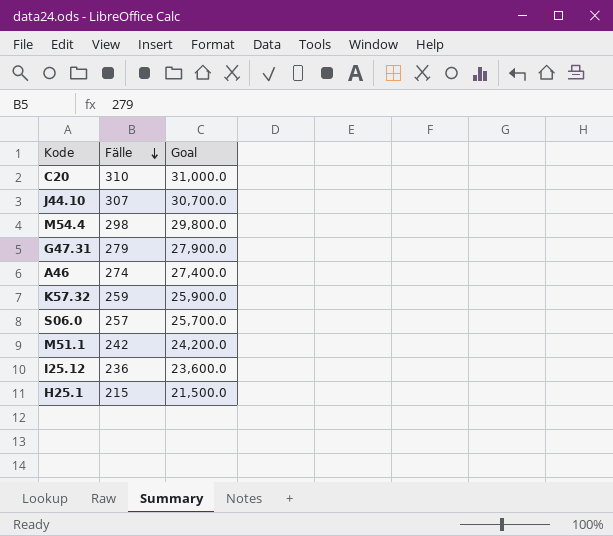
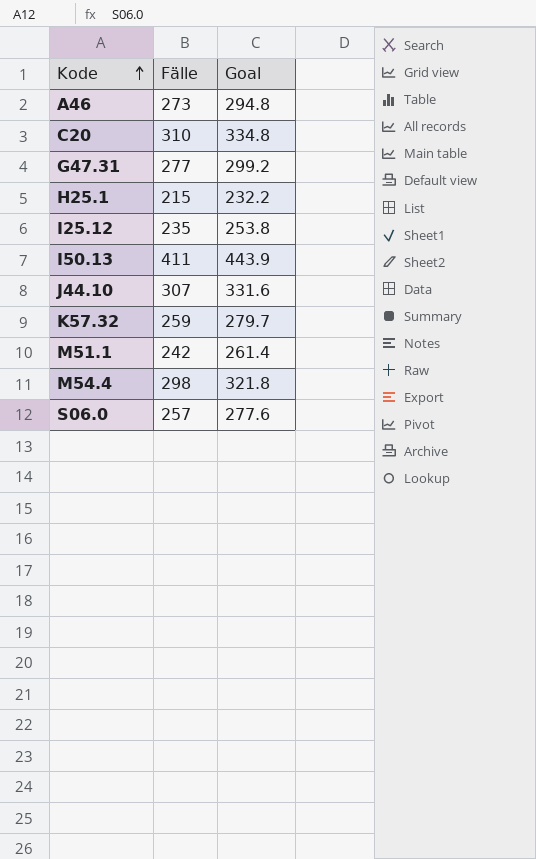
row order: Fälle descending -> Kode ascending
column Goal | formula: [Fälle] * 100 -> [Fälle] * 1.08
A46 | Fälle: 274 -> 273
G47.31 | Fälle: 279 -> 277
I25.12 | Fälle: 236 -> 235
row I50.13: none -> 411 | 443.9

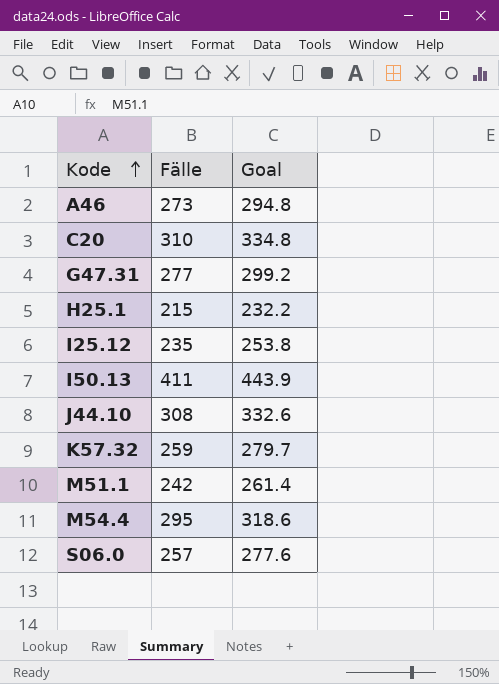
J44.10 | Fälle: 307 -> 308
J44.10 | Goal: 331.6 -> 332.6
M54.4 | Fälle: 298 -> 295
M54.4 | Goal: 321.8 -> 318.6

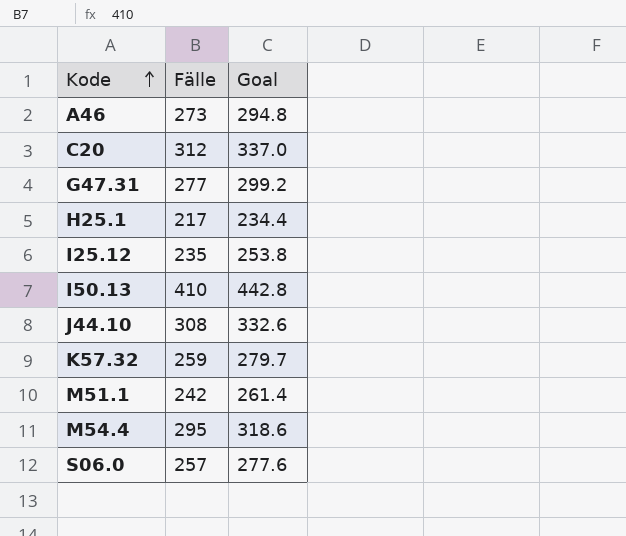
C20 | Fälle: 310 -> 312
C20 | Goal: 334.8 -> 337.0
H25.1 | Fälle: 215 -> 217
H25.1 | Goal: 232.2 -> 234.4
I50.13 | Fälle: 411 -> 410
I50.13 | Goal: 443.9 -> 442.8

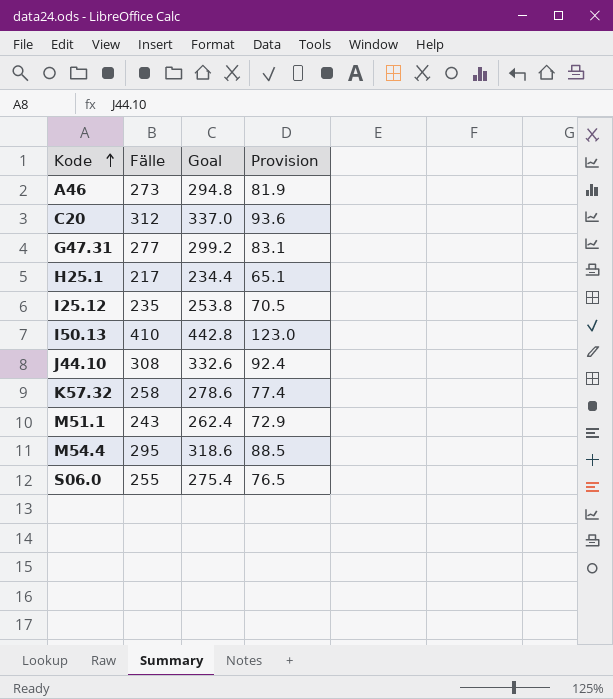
column Provision | formula: none -> [Fälle] * 0.3
K57.32 | Fälle: 259 -> 258
K57.32 | Goal: 279.7 -> 278.6
M51.1 | Fälle: 242 -> 243
M51.1 | Goal: 261.4 -> 262.4
S06.0 | Fälle: 257 -> 255
S06.0 | Goal: 277.6 -> 275.4

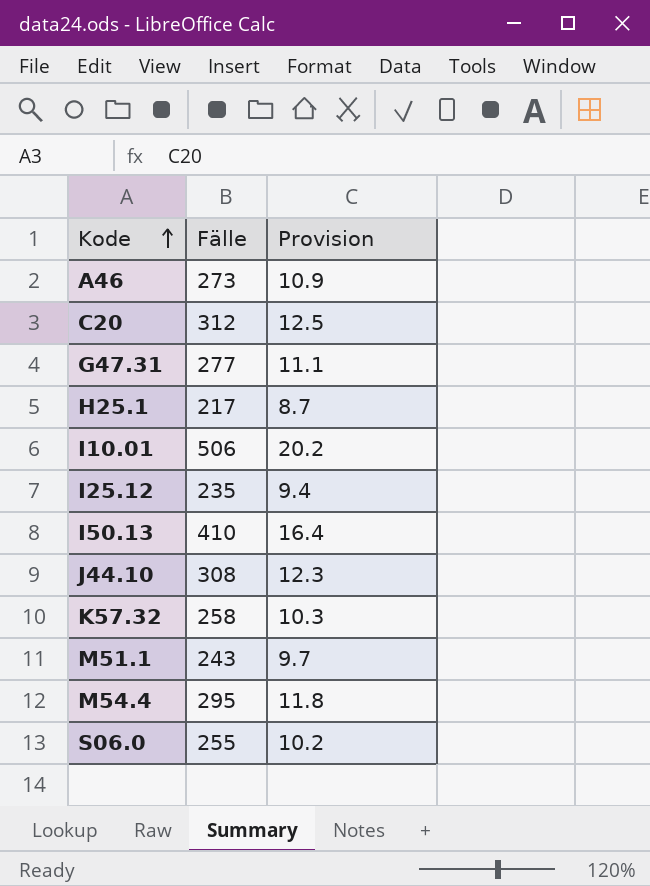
column Goal | formula: [Fälle] * 1.08 -> none
column Provision | formula: [Fälle] * 0.3 -> [Fälle] * 0.04
row I10.01: none -> 506 | 20.2

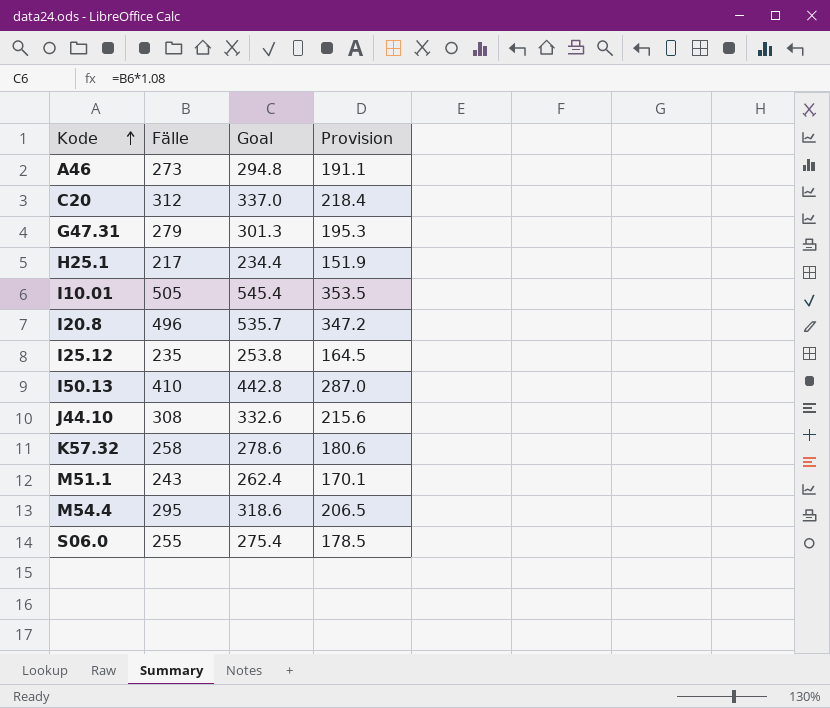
column Goal | formula: none -> [Fälle] * 1.08
column Provision | formula: [Fälle] * 0.04 -> [Fälle] * 0.7
G47.31 | Fälle: 277 -> 279
I10.01 | Fälle: 506 -> 505
row I20.8: none -> 496 | 535.7 | 347.2

